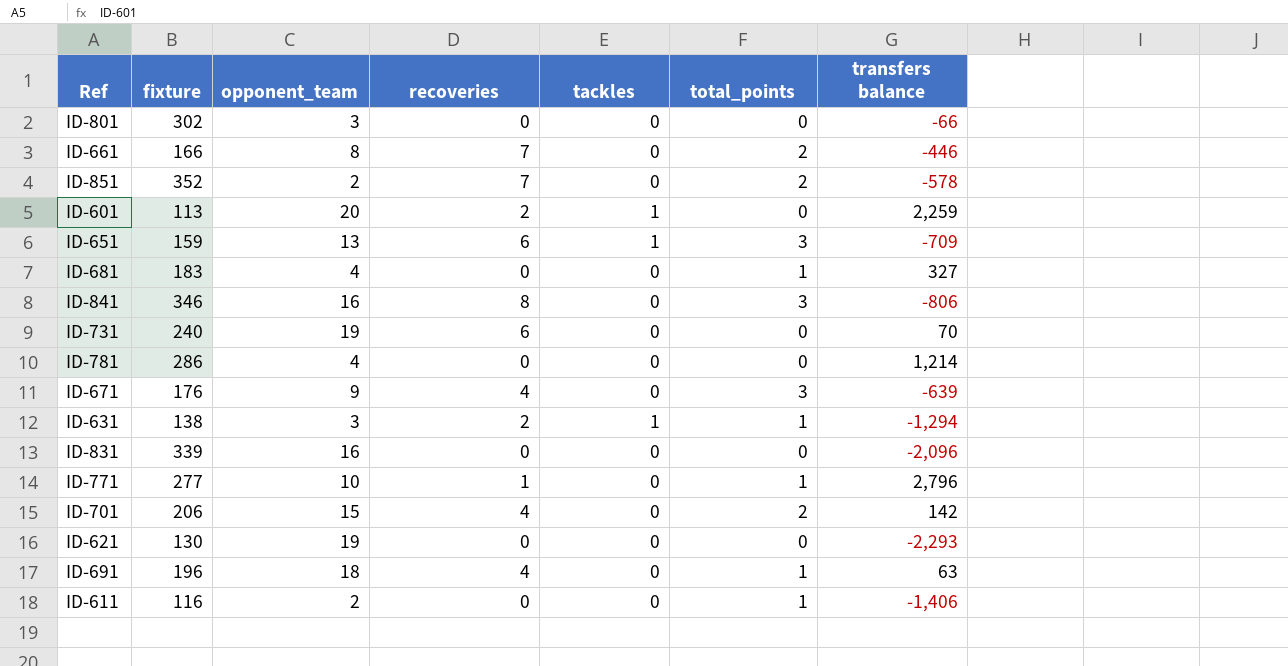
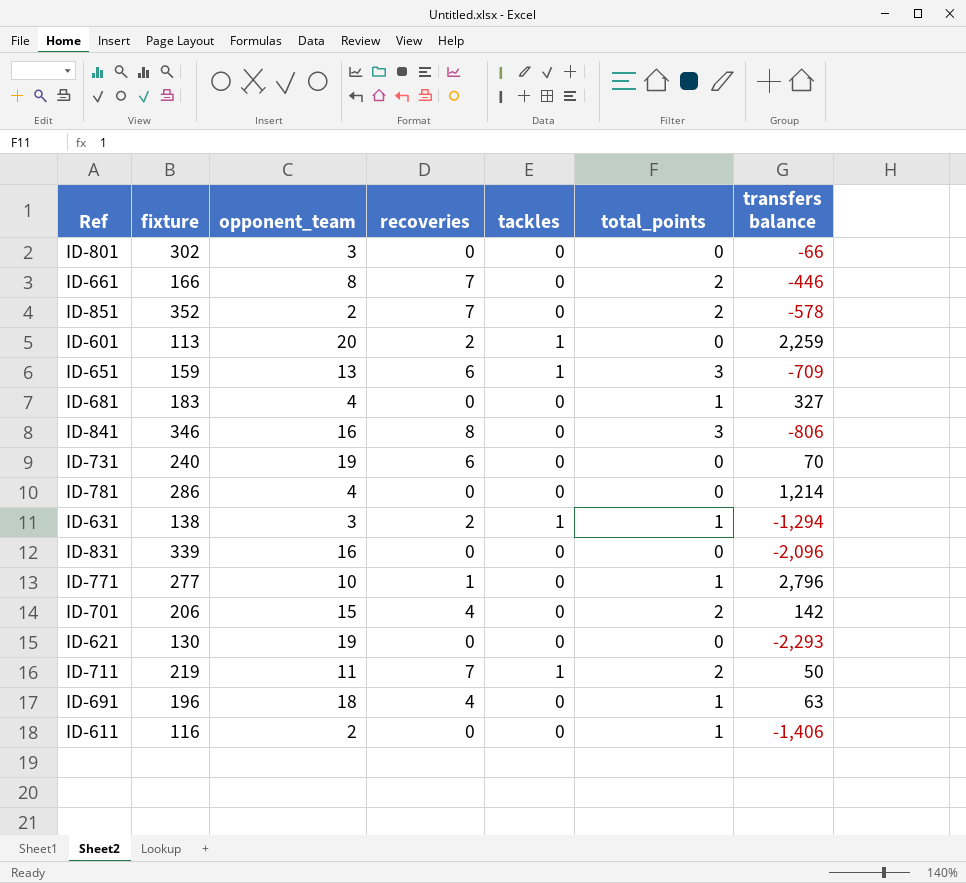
row ID-671: 176 | 9 | 4 | 0 | 3 | -639 -> none
row ID-711: none -> 219 | 11 | 7 | 1 | 2 | 50

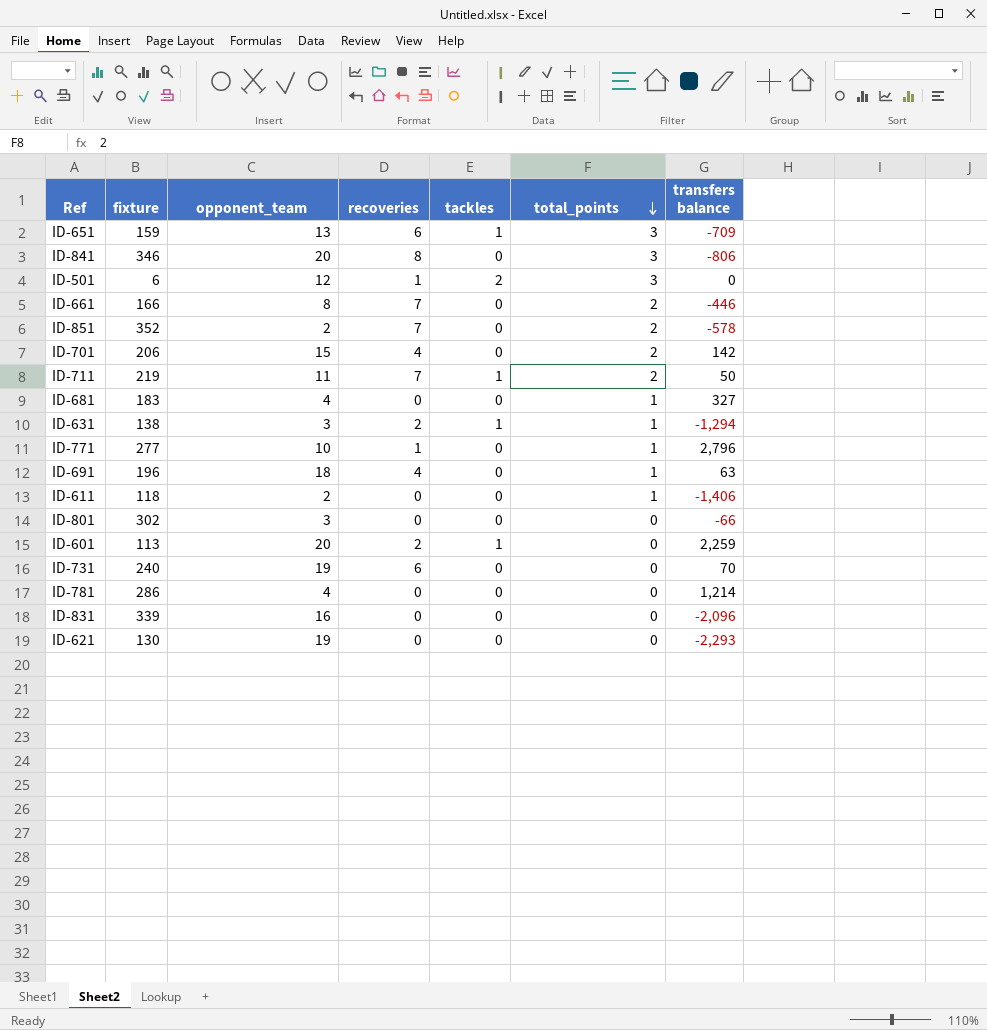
row order: none -> total_points descending
ID-841 | opponent_team: 16 -> 20
row ID-501: none -> 6 | 12 | 1 | 2 | 3 | 0
ID-611 | fixture: 116 -> 118

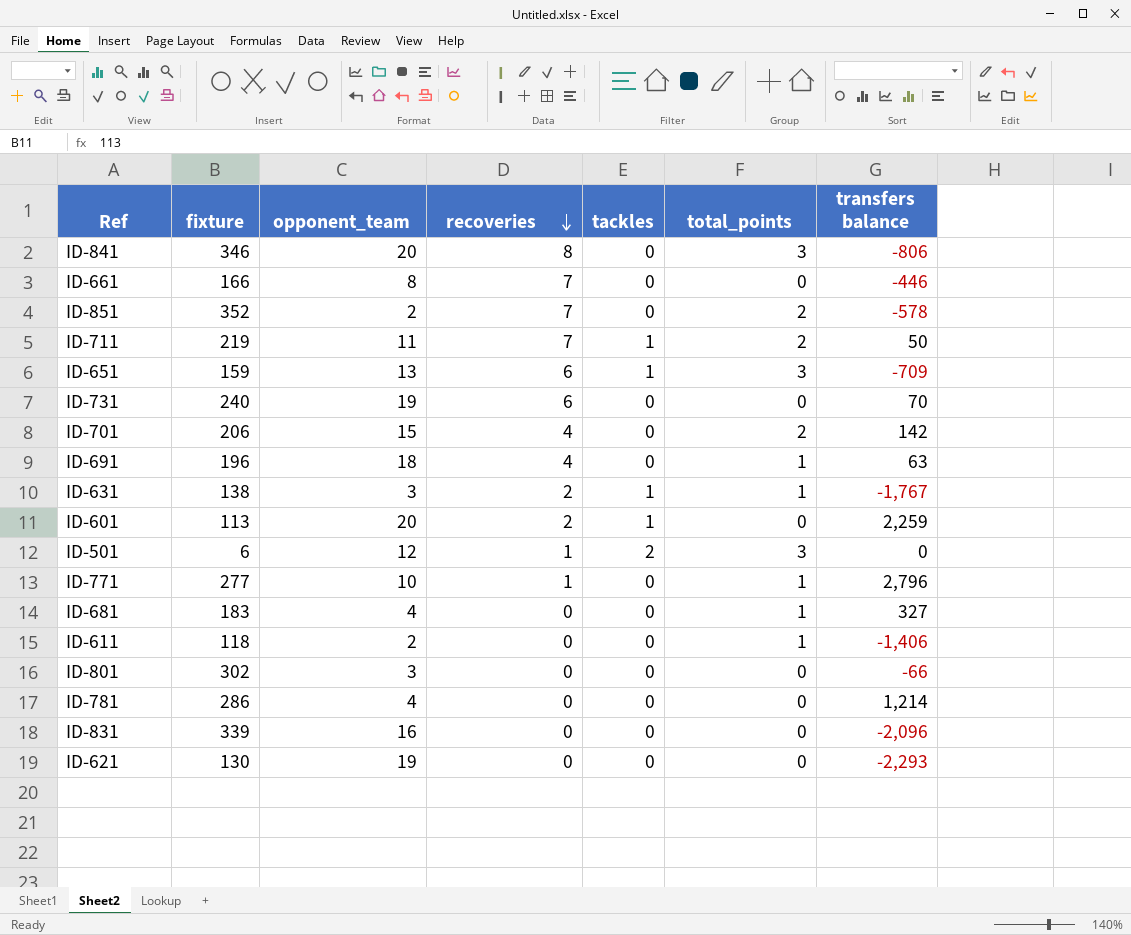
row order: total_points descending -> recoveries descending
ID-661 | total_points: 2 -> 0
ID-631 | transfers balance: -1,294 -> -1,767

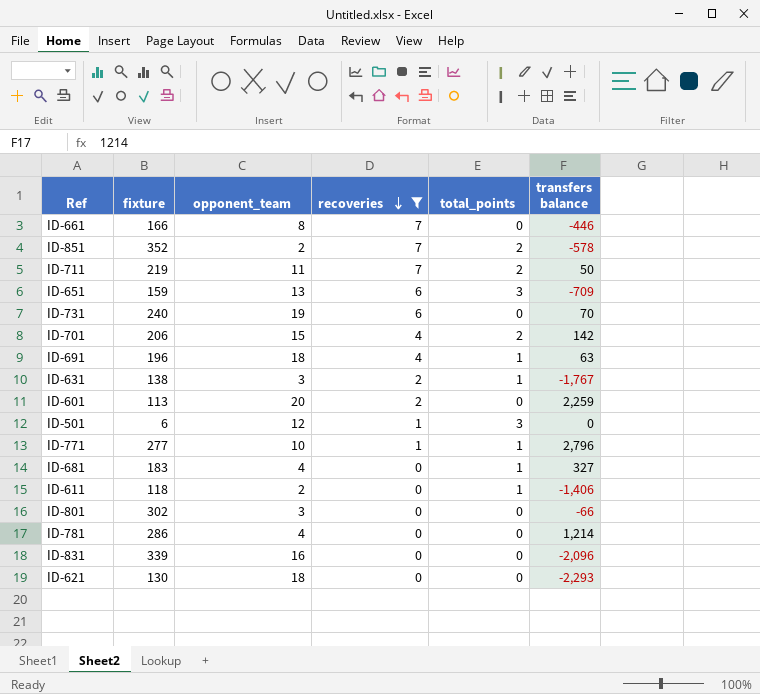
filter: none -> recoveries != 8
column tackles | position: 5 -> none
ID-621 | opponent_team: 19 -> 18

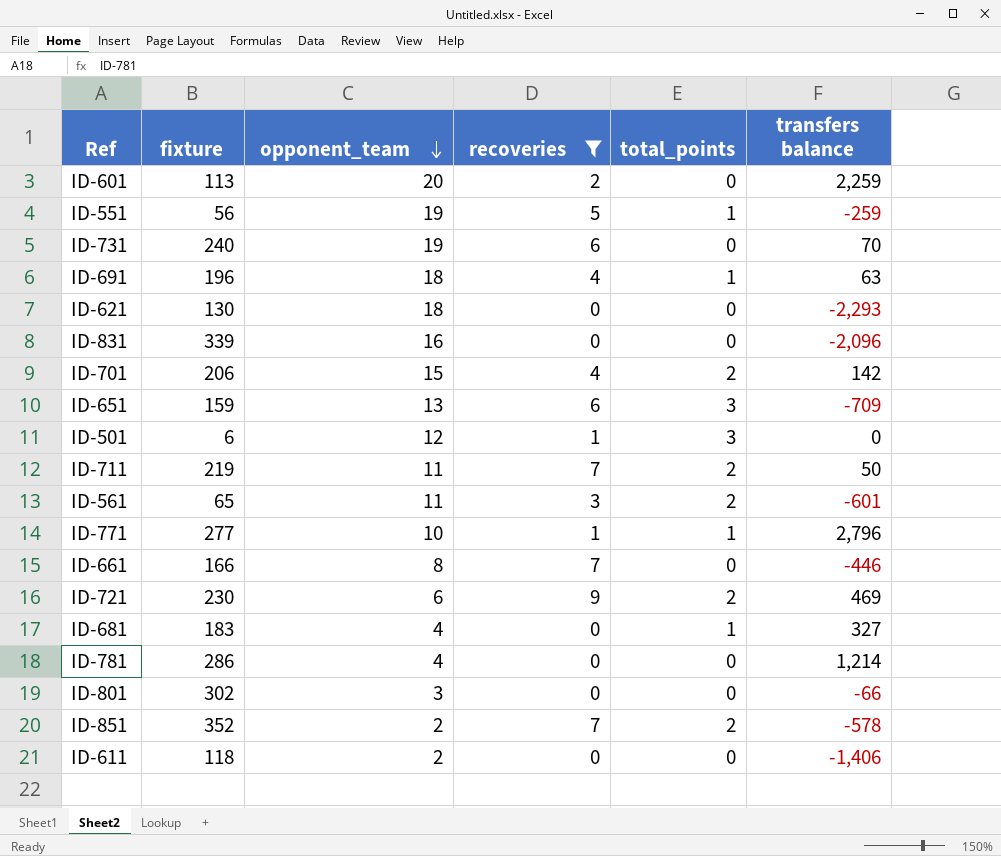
row order: recoveries descending -> opponent_team descending
row ID-631: 138 | 3 | 2 | 1 | -1,767 -> none
row ID-551: none -> 56 | 19 | 5 | 1 | -259
row ID-561: none -> 65 | 11 | 3 | 2 | -601
row ID-721: none -> 230 | 6 | 9 | 2 | 469
ID-611 | total_points: 1 -> 0

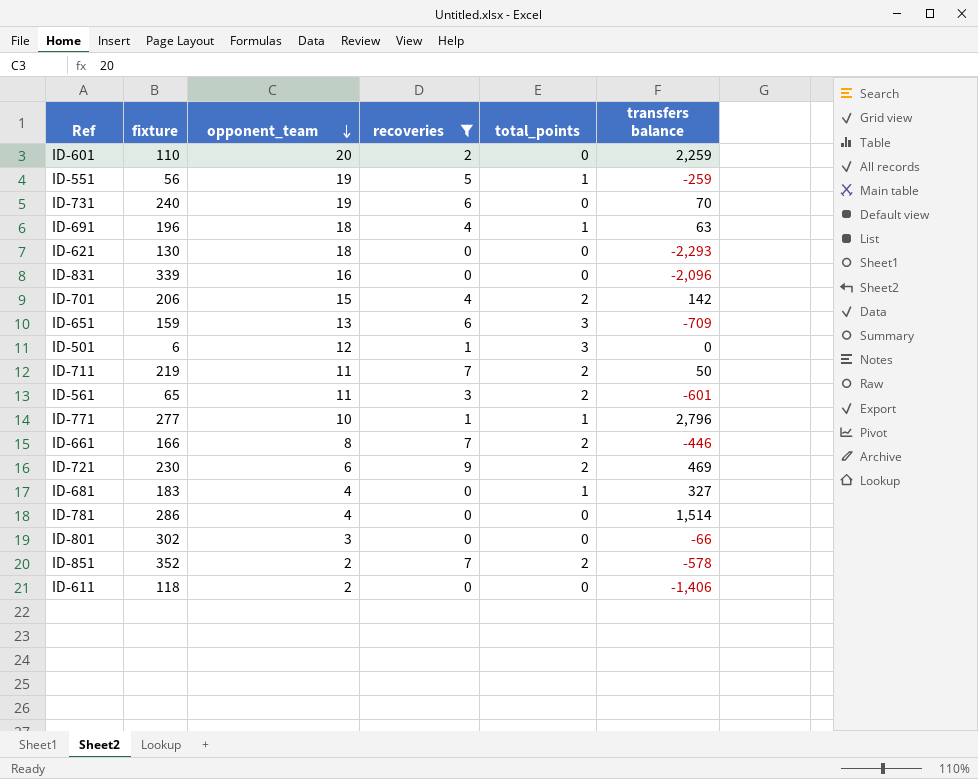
ID-601 | fixture: 113 -> 110
ID-661 | total_points: 0 -> 2
ID-781 | transfers balance: 1,214 -> 1,514

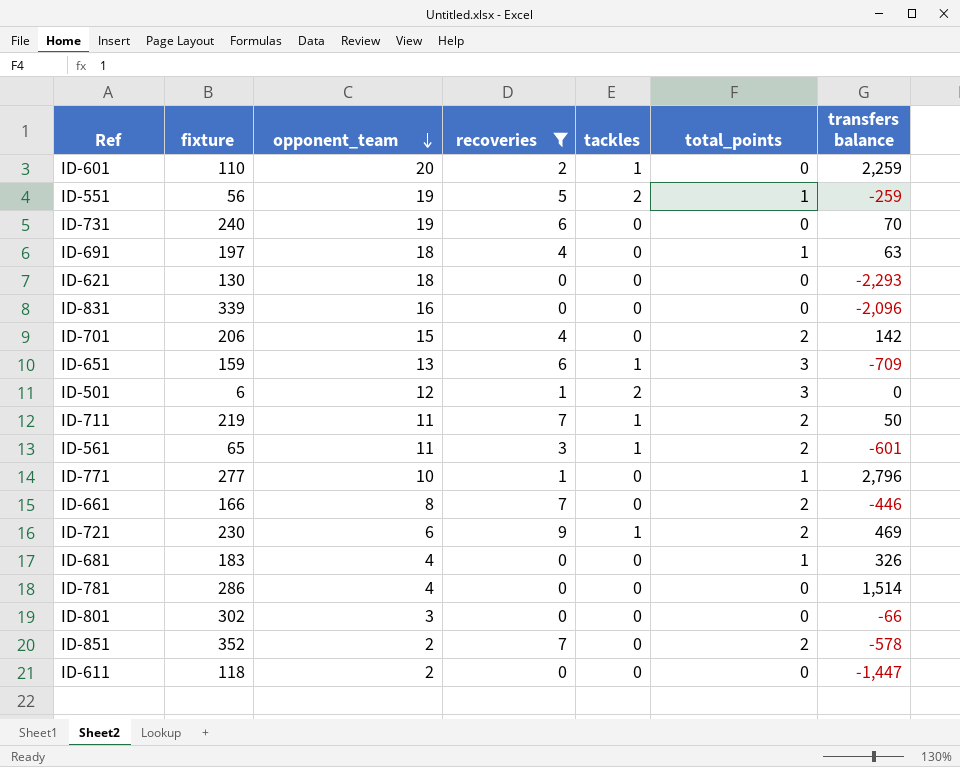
column tackles | position: none -> 5
ID-691 | fixture: 196 -> 197
ID-681 | transfers balance: 327 -> 326
ID-611 | transfers balance: -1,406 -> -1,447

